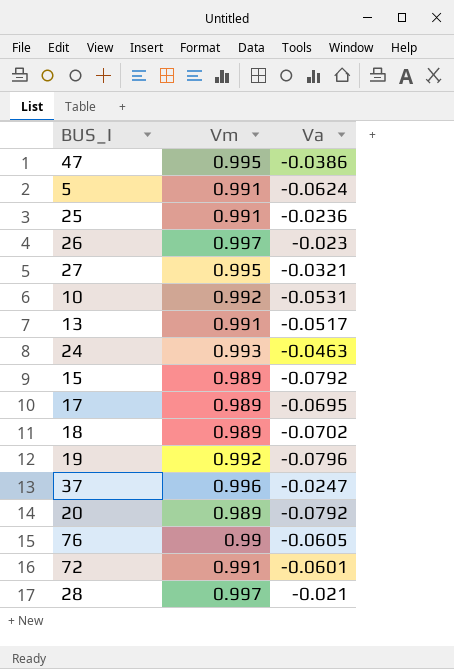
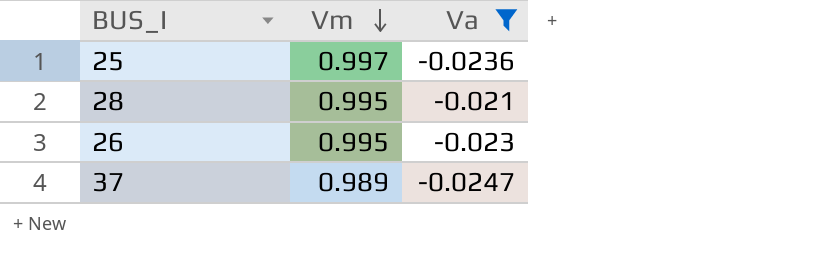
filter: none -> Va >= -0.0247
row order: none -> Vm descending
25 | Vm: 0.991 -> 0.997
28 | Vm: 0.997 -> 0.995
26 | Vm: 0.997 -> 0.995
37 | Vm: 0.996 -> 0.989

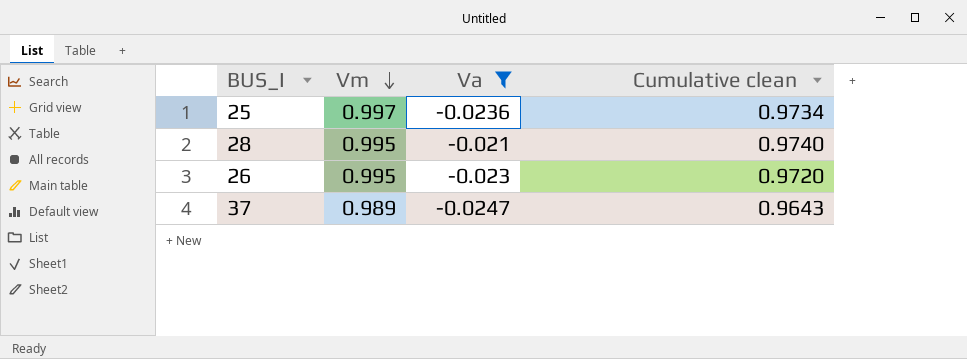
column Cumulative clean | formula: none -> [Vm] + [Va]

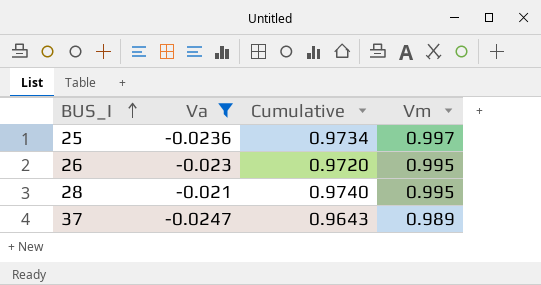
row order: Vm descending -> BUS_I ascending
column name: Cumulative clean -> Cumulative
column Vm | position: 2 -> 4

